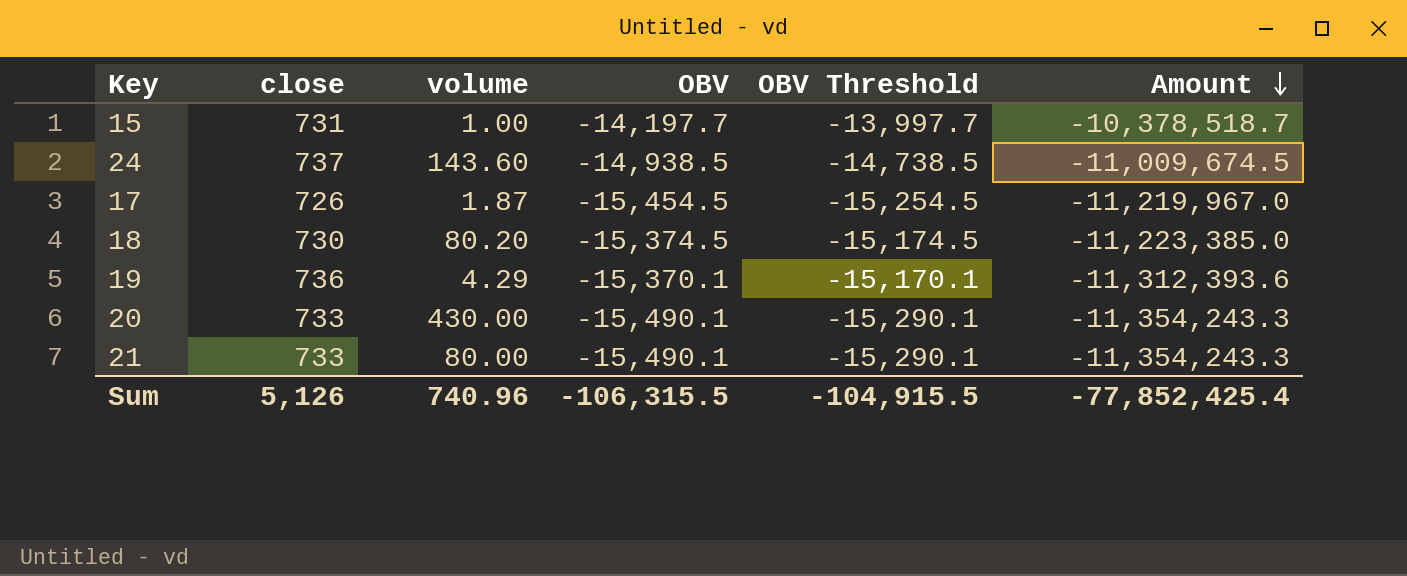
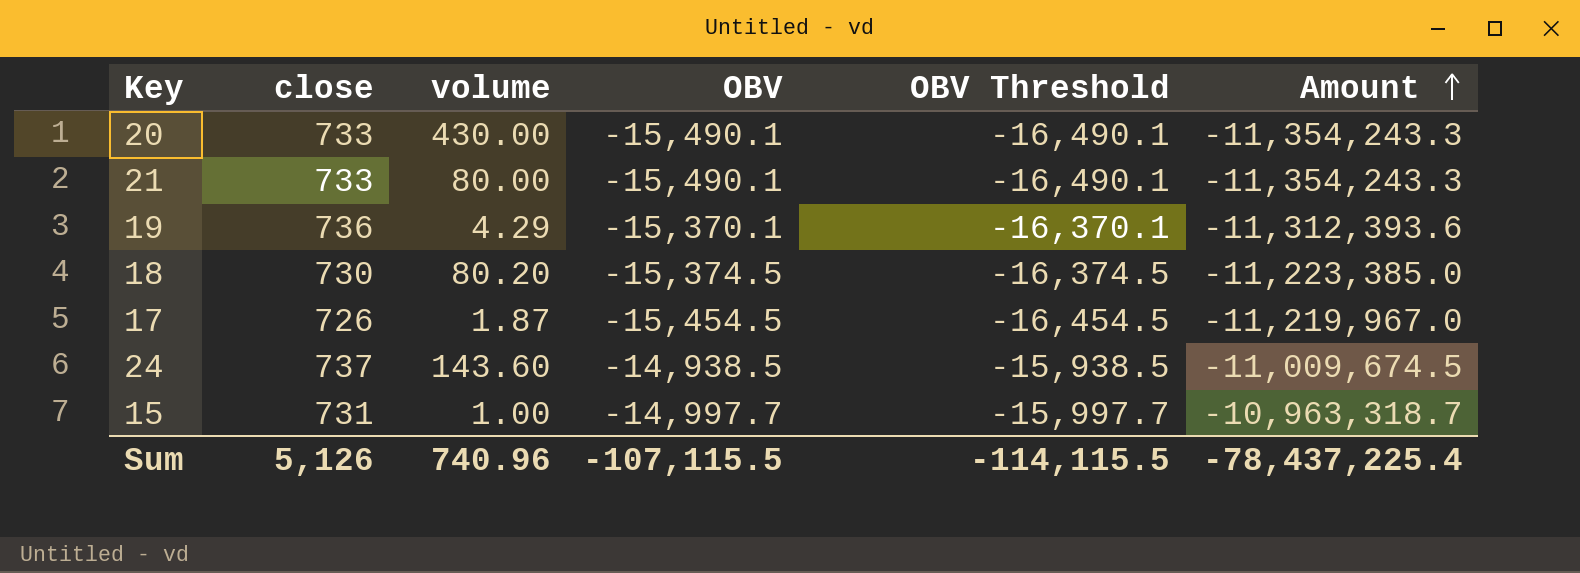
row order: Amount descending -> Amount ascending
column OBV Threshold | formula: [OBV] + 200 -> [OBV] - 1000
15 | OBV: -14,197.7 -> -14,997.7
15 | Amount: -10,378,518.7 -> -10,963,318.7
Sum | OBV: -106,315.5 -> -107,115.5
Sum | OBV Threshold: -104,915.5 -> -114,115.5
Sum | Amount: -77,852,425.4 -> -78,437,225.4

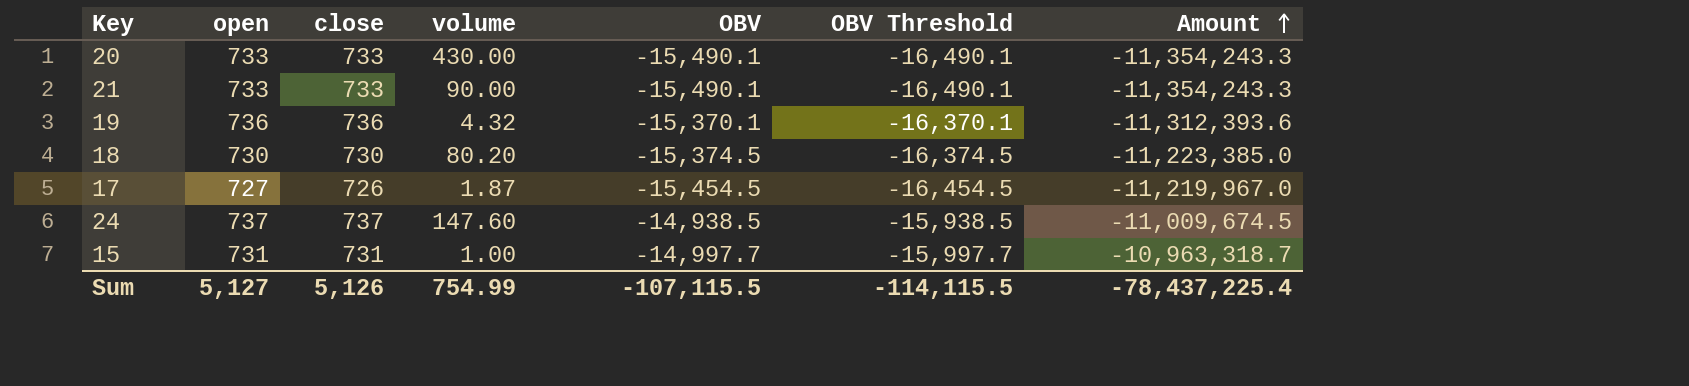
column open | position: none -> 2
21 | volume: 80.00 -> 90.00
19 | volume: 4.29 -> 4.32
24 | volume: 143.60 -> 147.60
Sum | volume: 740.96 -> 754.99

